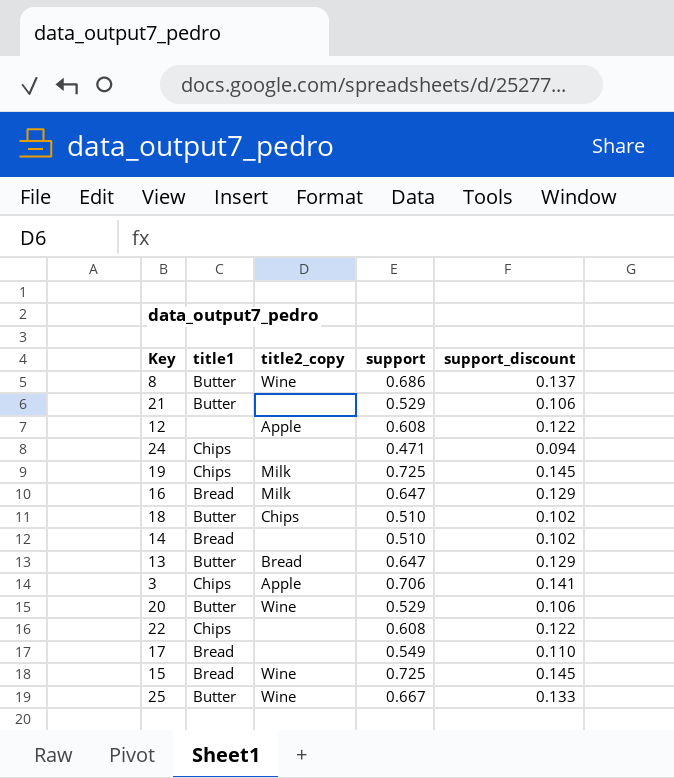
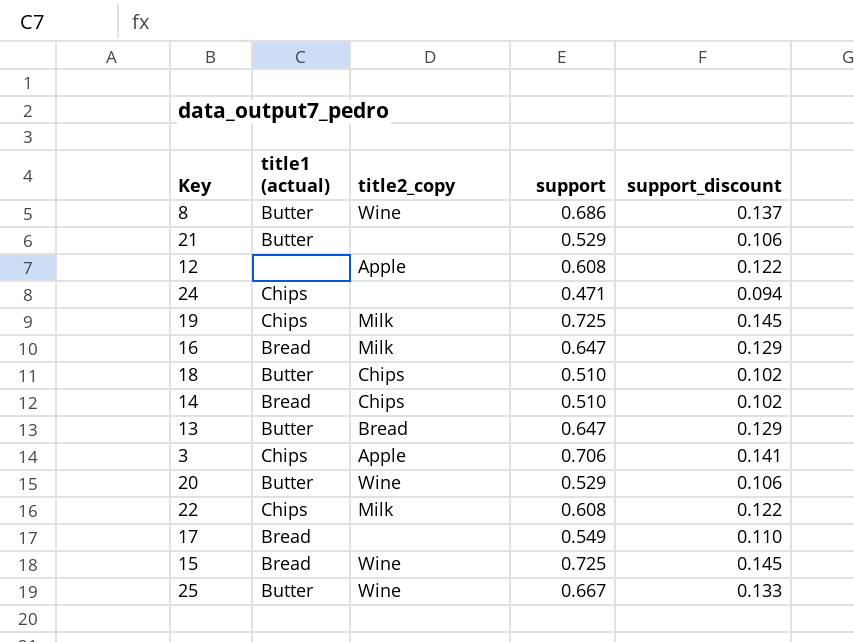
column name: title1 -> title1 (actual)
14 | title2_copy: none -> Chips
22 | title2_copy: none -> Milk

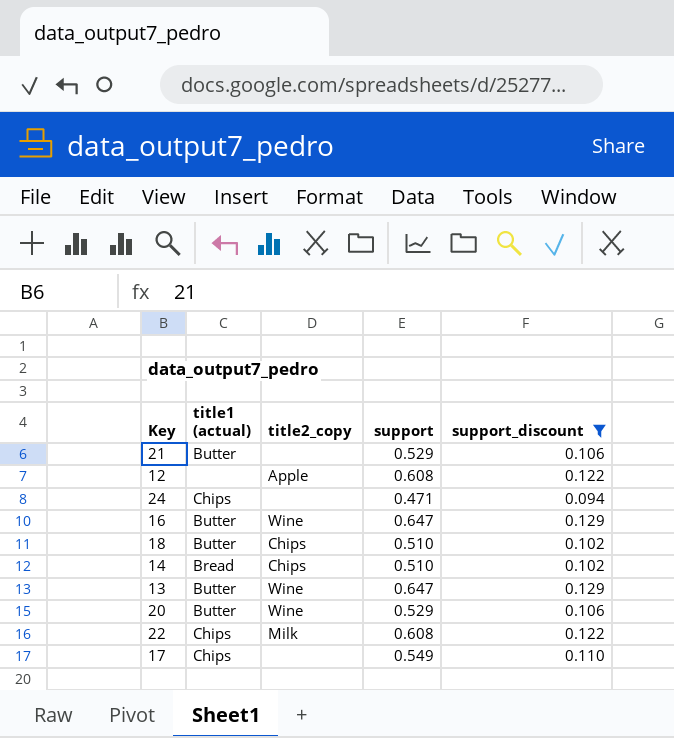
filter: none -> support_discount <= 0.129
16 | title1 (actual): Bread -> Butter
16 | title2_copy: Milk -> Wine
13 | title2_copy: Bread -> Wine
17 | title1 (actual): Bread -> Chips

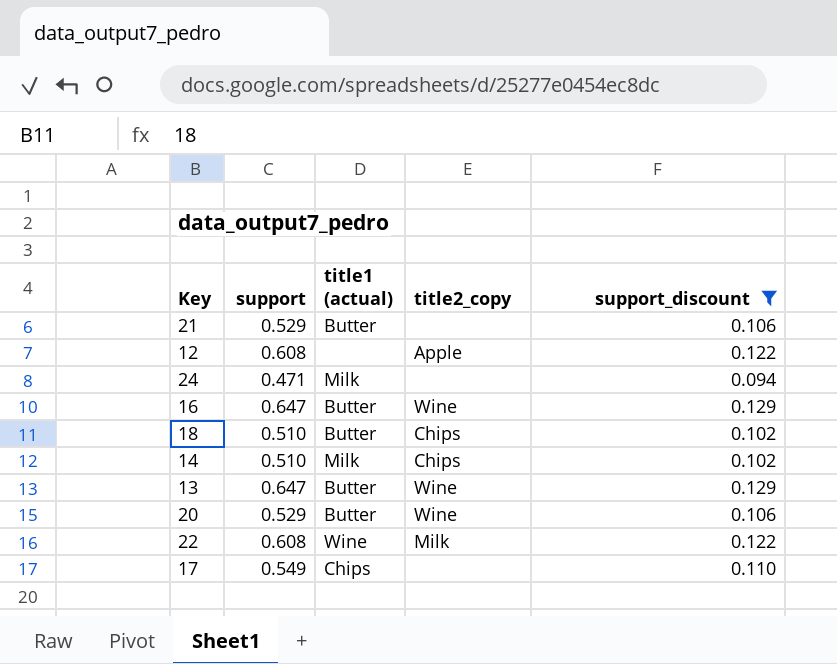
column support | position: 4 -> 2
24 | title1 (actual): Chips -> Milk
14 | title1 (actual): Bread -> Milk
22 | title1 (actual): Chips -> Wine

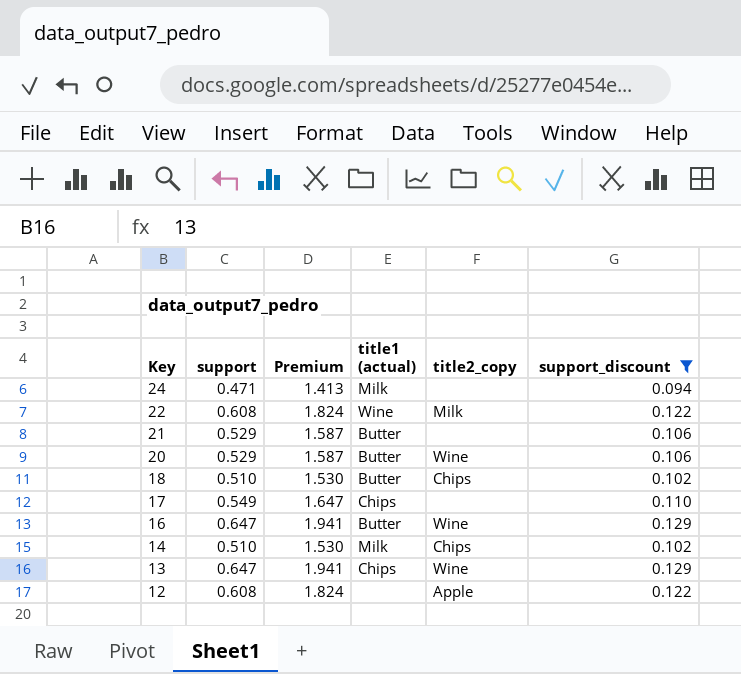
row order: none -> Key descending
column Premium | formula: none -> [support] * 3
13 | title1 (actual): Butter -> Chips

